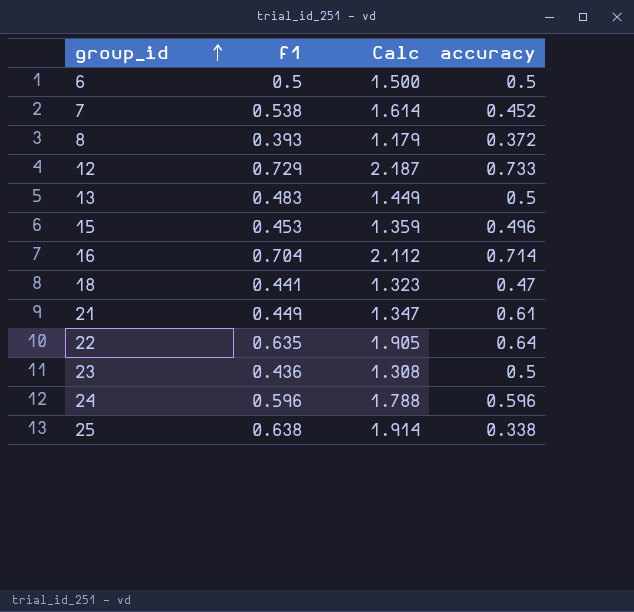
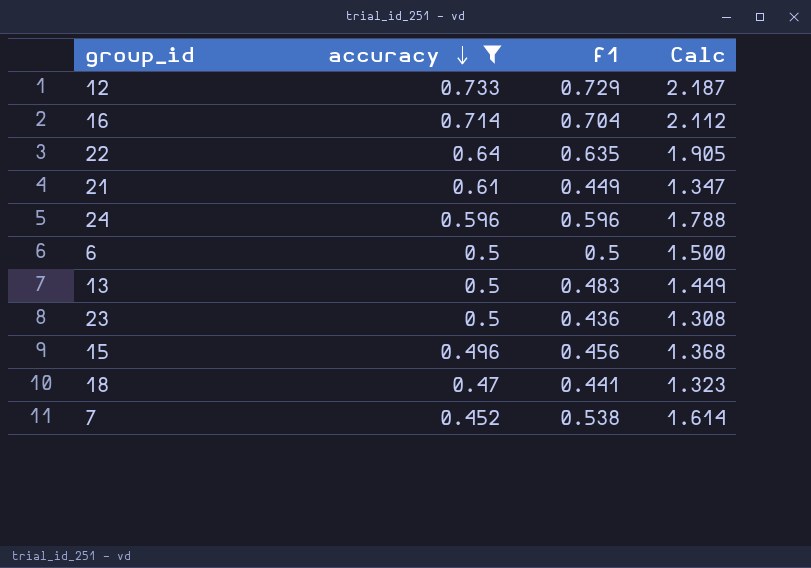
filter: none -> accuracy >= 0.452
row order: group_id ascending -> accuracy descending
column accuracy | position: 4 -> 2
15 | f1: 0.453 -> 0.456
15 | Calc: 1.359 -> 1.368

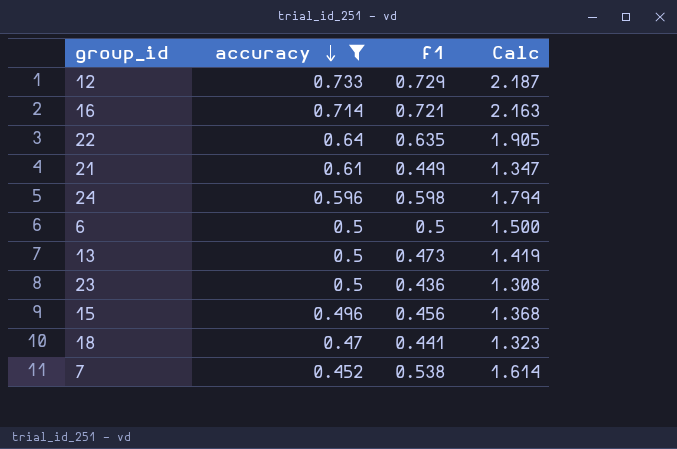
16 | f1: 0.704 -> 0.721
16 | Calc: 2.112 -> 2.163
24 | f1: 0.596 -> 0.598
24 | Calc: 1.788 -> 1.794
13 | f1: 0.483 -> 0.473
13 | Calc: 1.449 -> 1.419

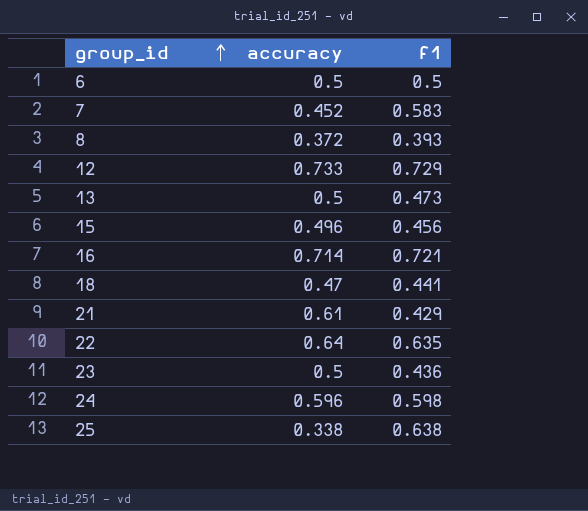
filter: accuracy >= 0.452 -> none
row order: accuracy descending -> group_id ascending
column Calc | formula: [f1] * 3 -> none
7 | f1: 0.538 -> 0.583
21 | f1: 0.449 -> 0.429

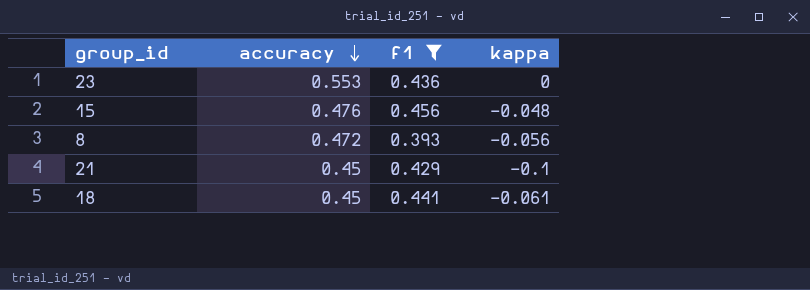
filter: none -> f1 <= 0.456
row order: group_id ascending -> accuracy descending
column kappa | position: none -> 4
23 | accuracy: 0.5 -> 0.553
15 | accuracy: 0.496 -> 0.476
8 | accuracy: 0.372 -> 0.472
21 | accuracy: 0.61 -> 0.45
18 | accuracy: 0.47 -> 0.45

